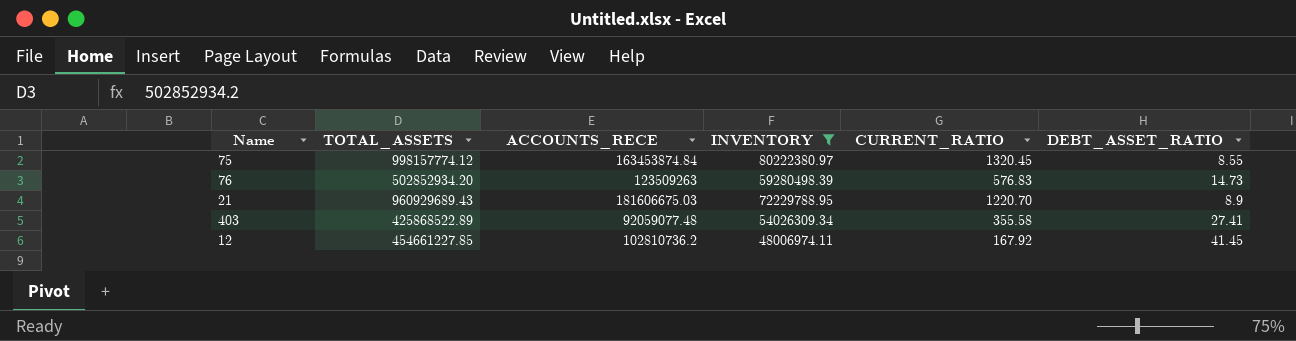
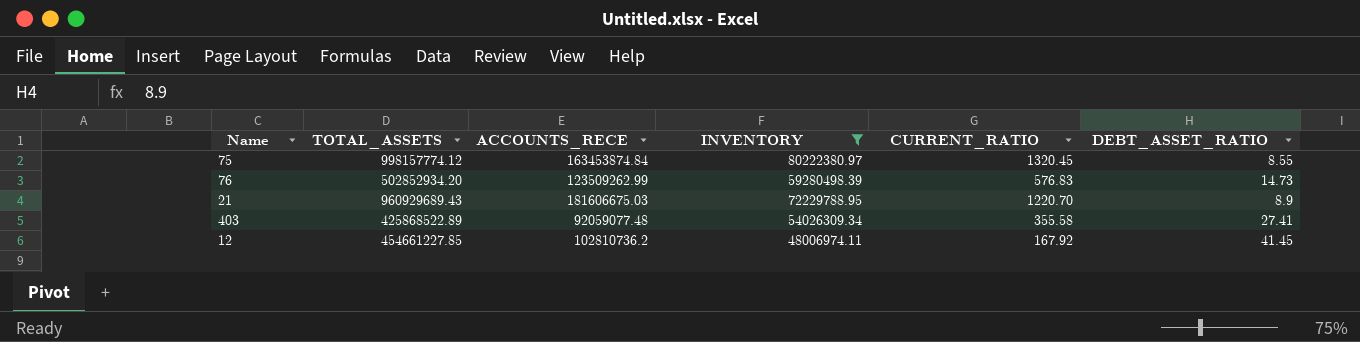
76 | ACCOUNTS_RECE: 123509263 -> 123509262.99

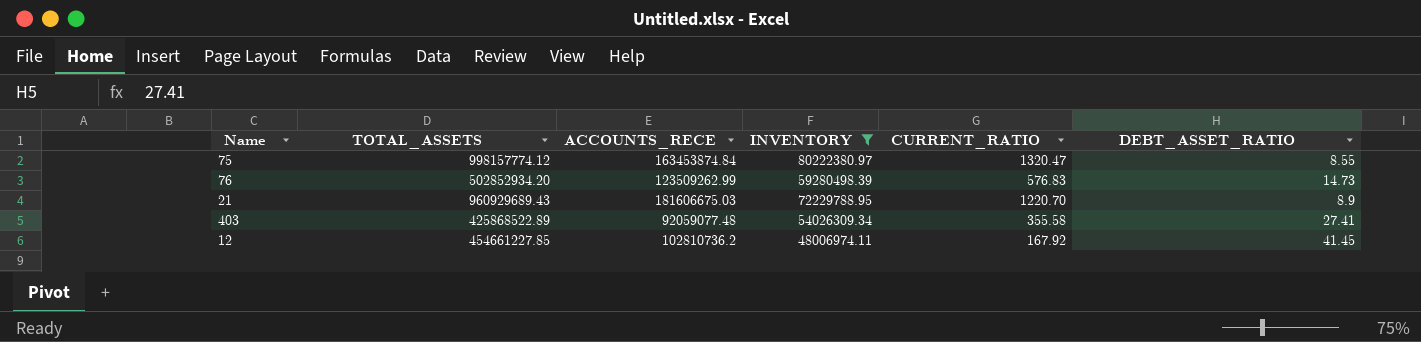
75 | CURRENT_RATIO: 1320.45 -> 1320.47

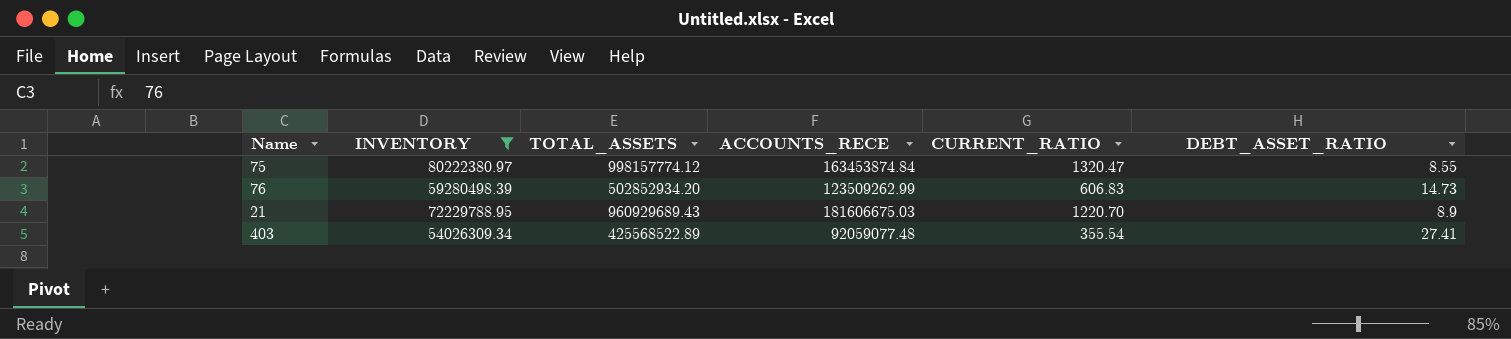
column INVENTORY | position: 4 -> 2
row 12: 454661227.85 | 102810736.2 | 48006974.11 | 167.92 | 41.45 -> none
76 | CURRENT_RATIO: 576.83 -> 606.83
403 | TOTAL_ASSETS: 425868522.89 -> 425568522.89
403 | CURRENT_RATIO: 355.58 -> 355.54

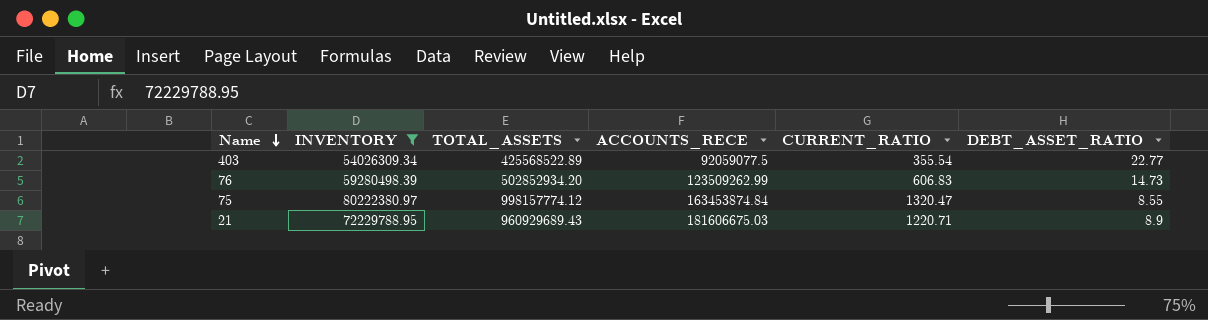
row order: none -> Name descending
403 | ACCOUNTS_RECE: 92059077.48 -> 92059077.5
403 | DEBT_ASSET_RATIO: 27.41 -> 22.77
21 | CURRENT_RATIO: 1220.70 -> 1220.71

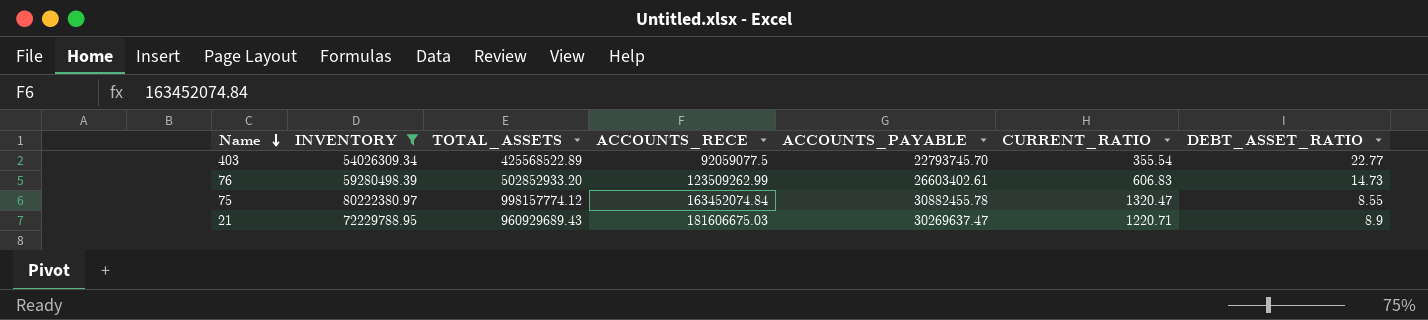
column ACCOUNTS_PAYABLE | position: none -> 5
76 | TOTAL_ASSETS: 502852934.20 -> 502852933.20
75 | ACCOUNTS_RECE: 163453874.84 -> 163452074.84

